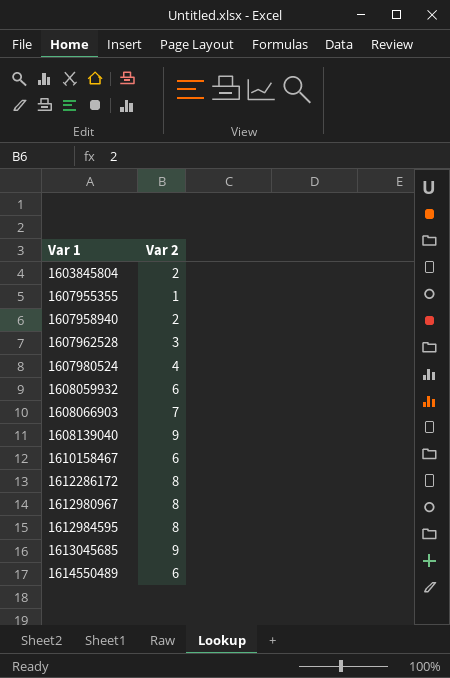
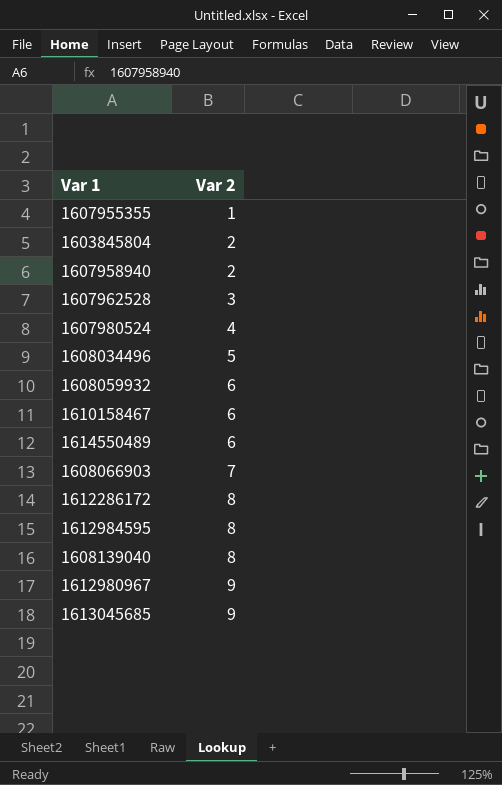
row order: Var 1 ascending -> Var 2 ascending
row 1608034496: none -> 5
1608139040 | Var 2: 9 -> 8
1612980967 | Var 2: 8 -> 9

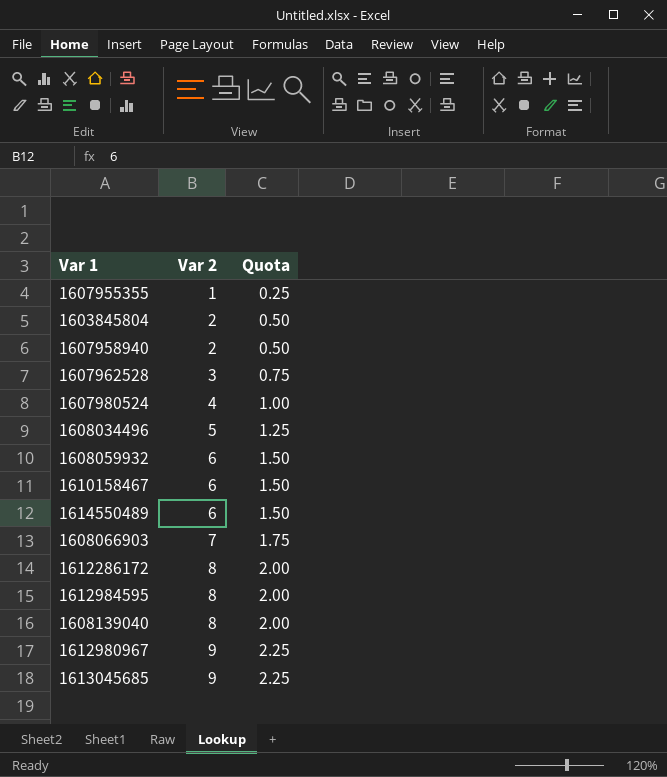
column Quota | formula: none -> [Var 2] * 0.25

